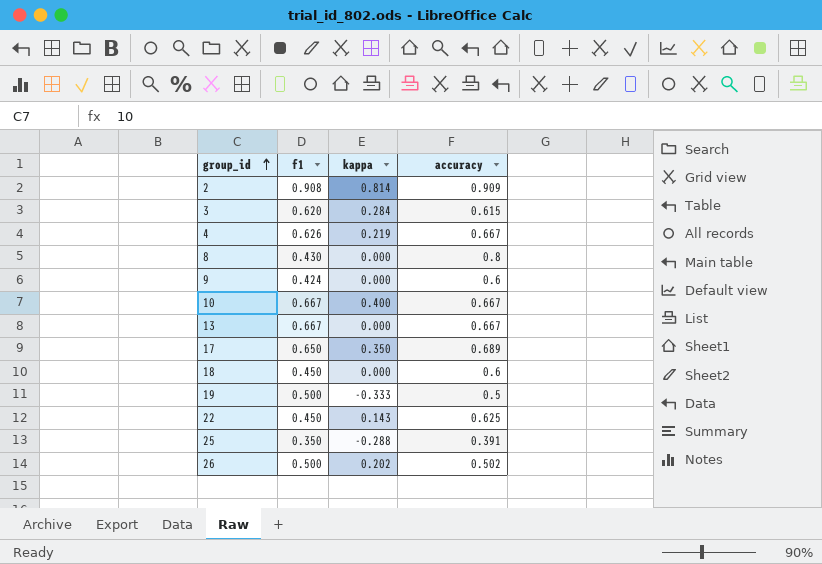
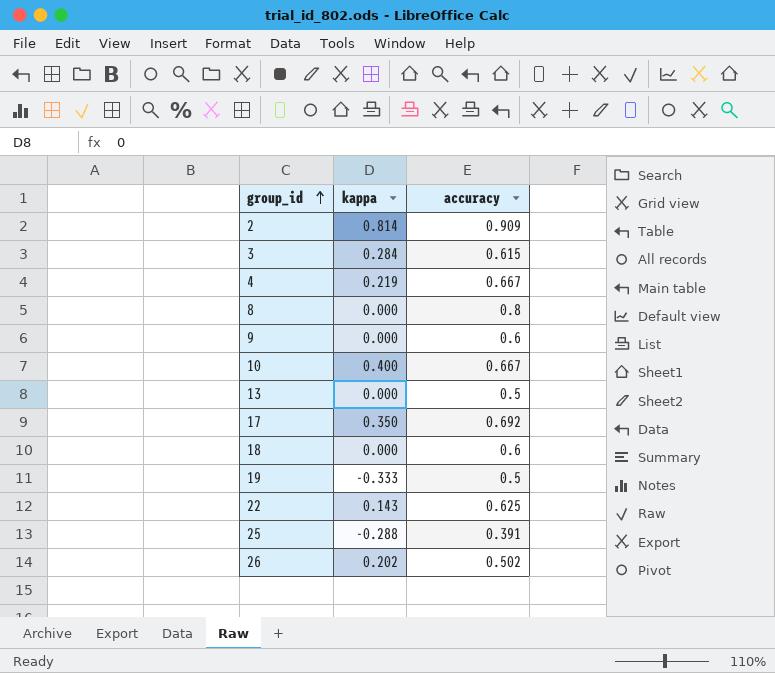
column f1 | position: 2 -> none
13 | accuracy: 0.667 -> 0.5
17 | accuracy: 0.689 -> 0.692

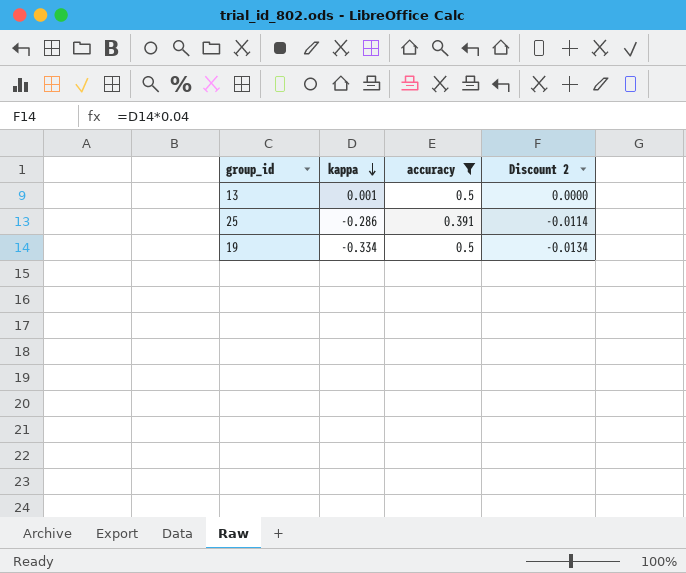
filter: none -> accuracy <= 0.5
row order: group_id ascending -> kappa descending
column Discount 2 | formula: none -> [kappa] * 0.04
13 | kappa: 0.000 -> 0.001
25 | kappa: -0.288 -> -0.286
19 | kappa: -0.333 -> -0.334

